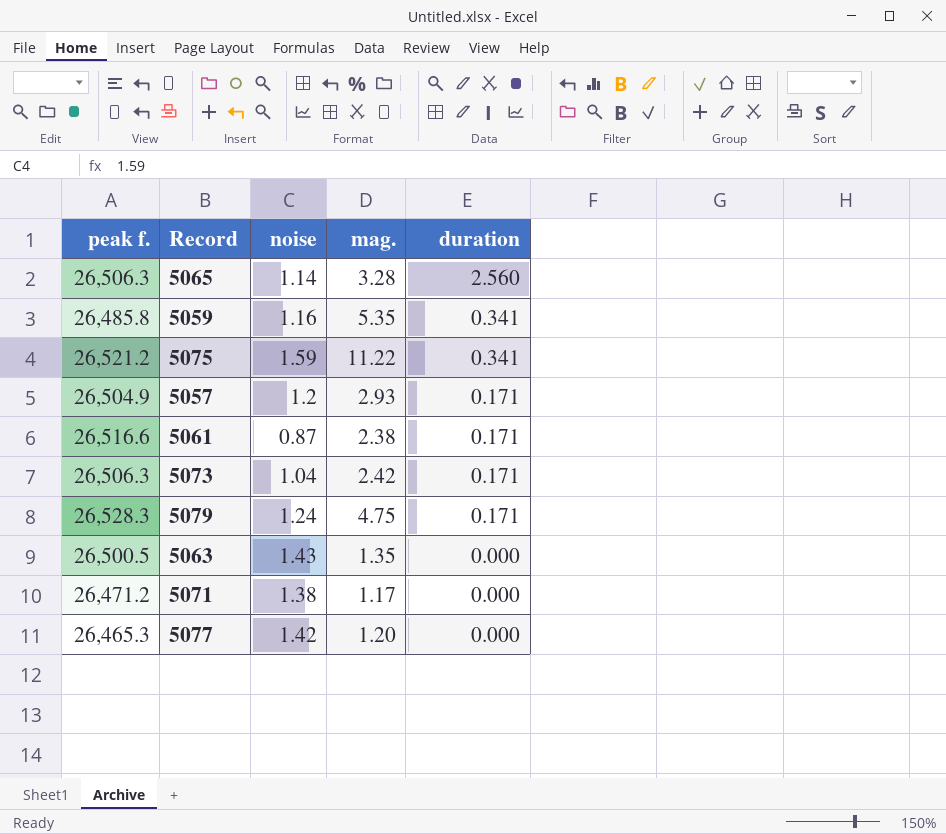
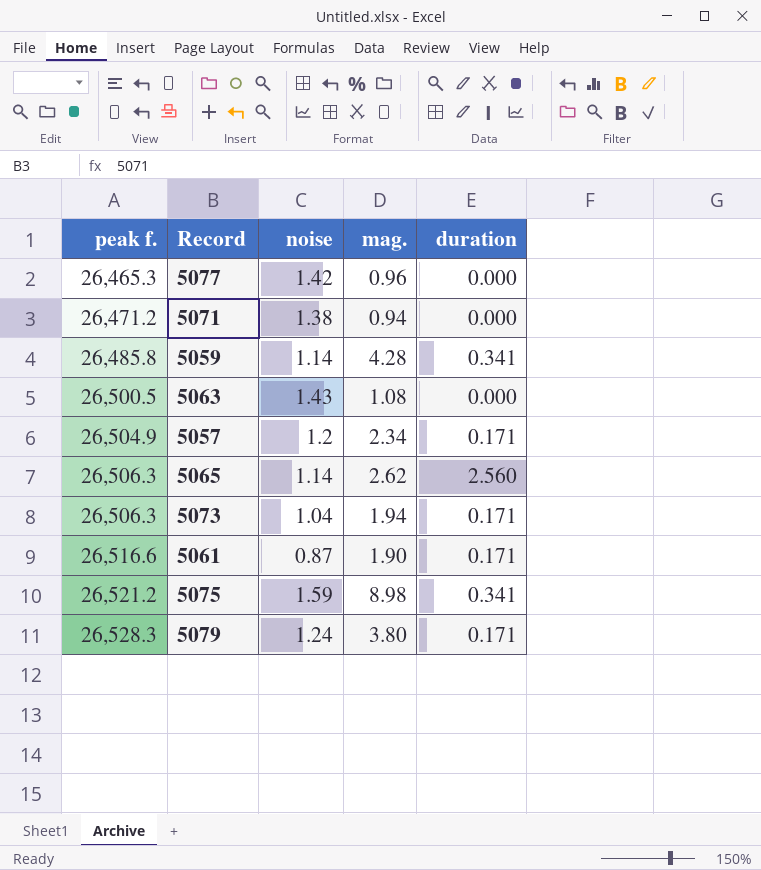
row order: duration descending -> peak f. ascending
5077 | mag.: 1.20 -> 0.96
5071 | mag.: 1.17 -> 0.94
5059 | noise: 1.16 -> 1.14
5059 | mag.: 5.35 -> 4.28
5063 | mag.: 1.35 -> 1.08
5057 | mag.: 2.93 -> 2.34
5065 | mag.: 3.28 -> 2.62
5073 | mag.: 2.42 -> 1.94
5061 | mag.: 2.38 -> 1.90
5075 | mag.: 11.22 -> 8.98
5079 | mag.: 4.75 -> 3.80

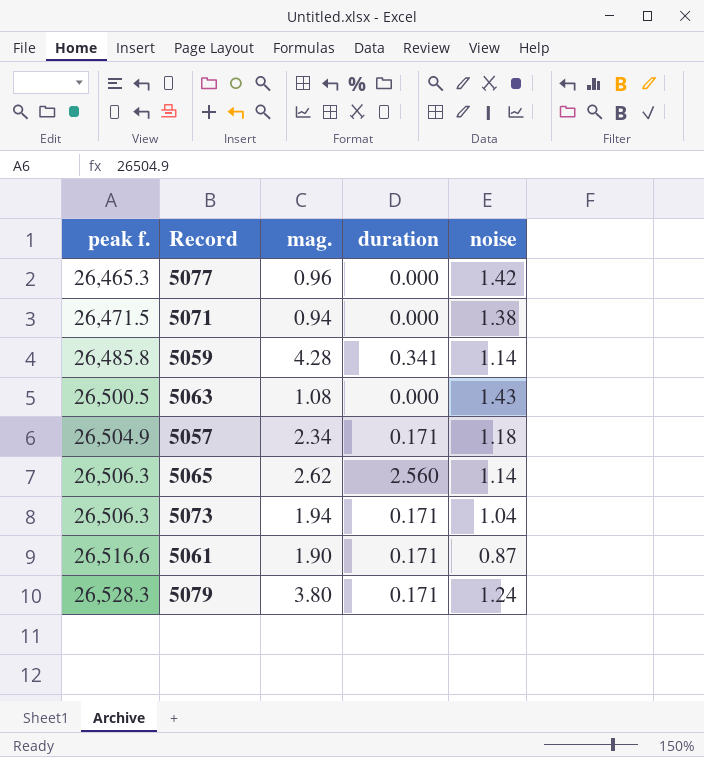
column noise | position: 3 -> 5
row 5075: 26,521.2 | 1.59 | 8.98 | 0.341 -> none
5071 | peak f.: 26,471.2 -> 26,471.5
5057 | noise: 1.2 -> 1.18

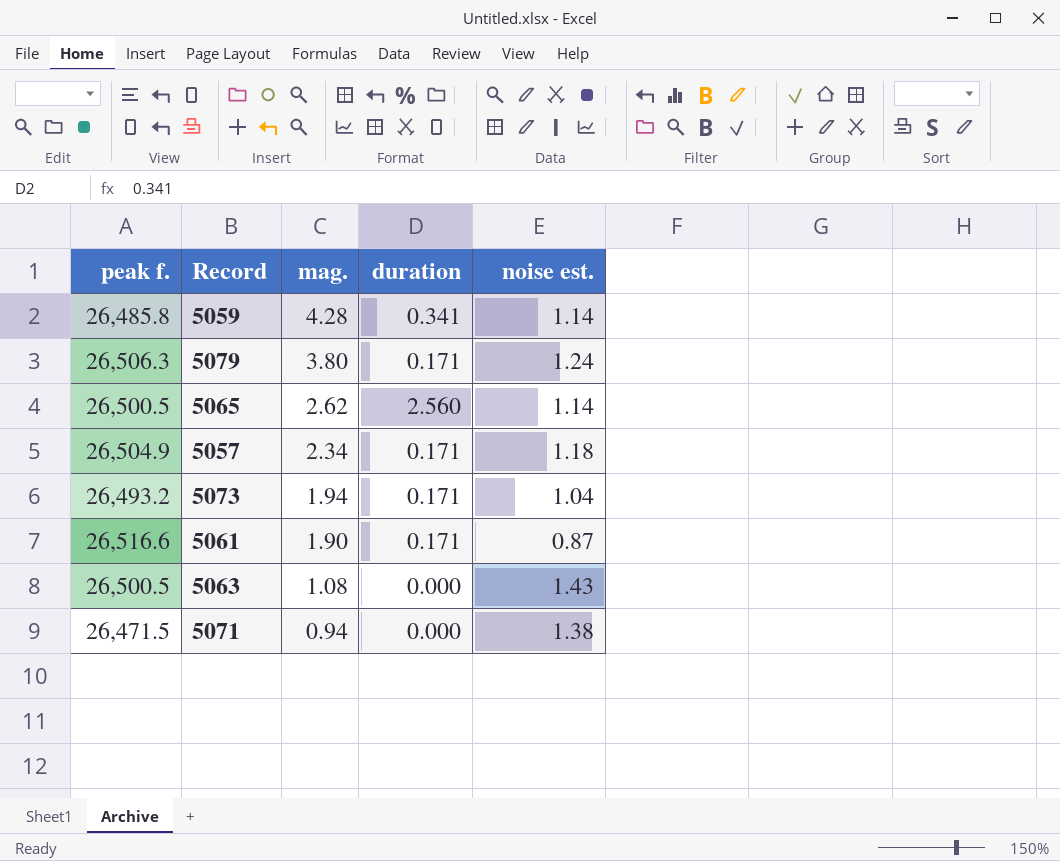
row order: peak f. ascending -> mag. descending
column name: noise -> noise est.
row 5077: 26,465.3 | 0.96 | 0.000 | 1.42 -> none
5079 | peak f.: 26,528.3 -> 26,506.3
5065 | peak f.: 26,506.3 -> 26,500.5
5073 | peak f.: 26,506.3 -> 26,493.2

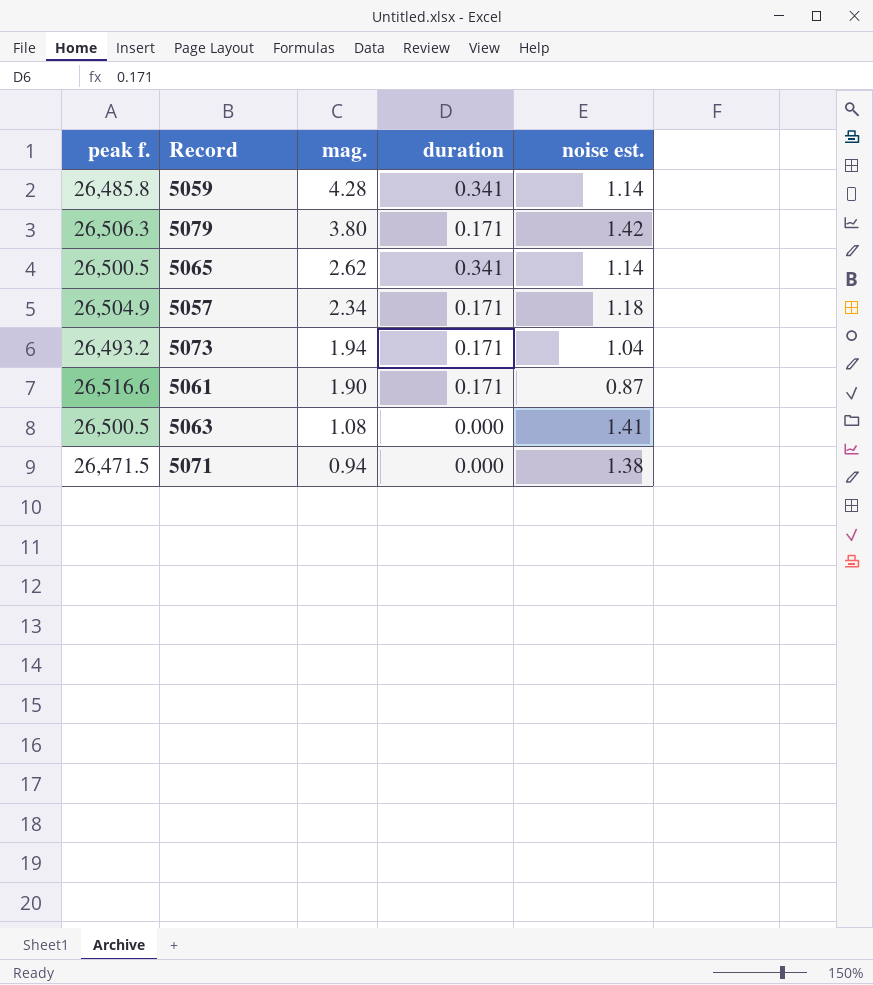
5079 | noise est.: 1.24 -> 1.42
5065 | duration: 2.560 -> 0.341
5063 | noise est.: 1.43 -> 1.41

